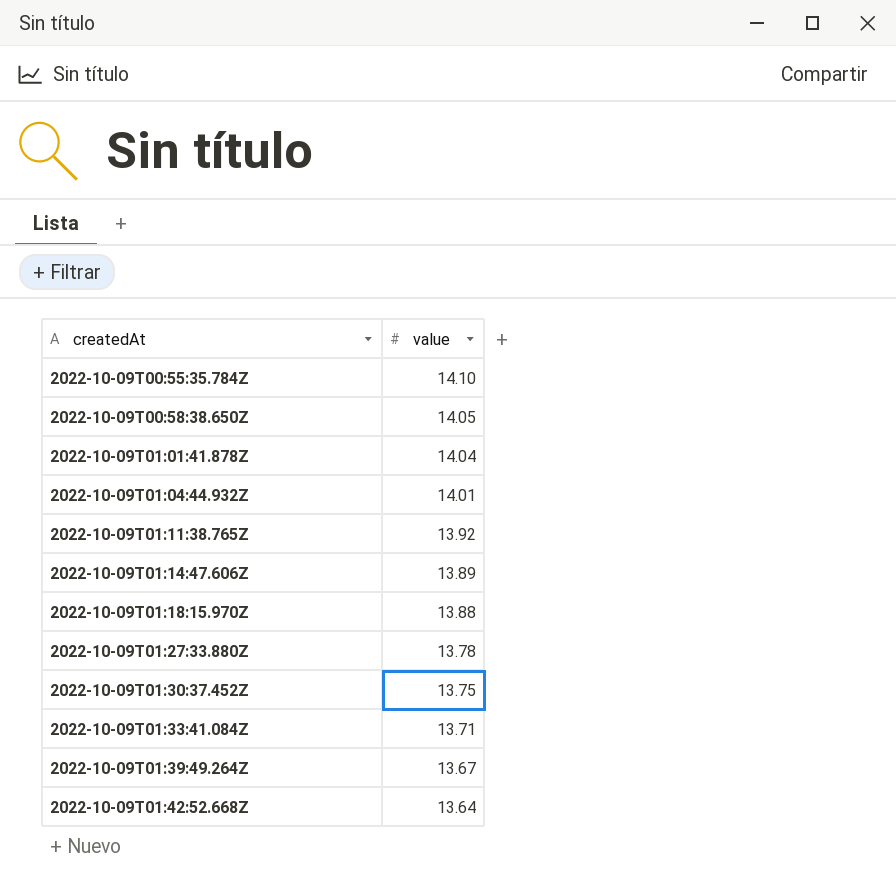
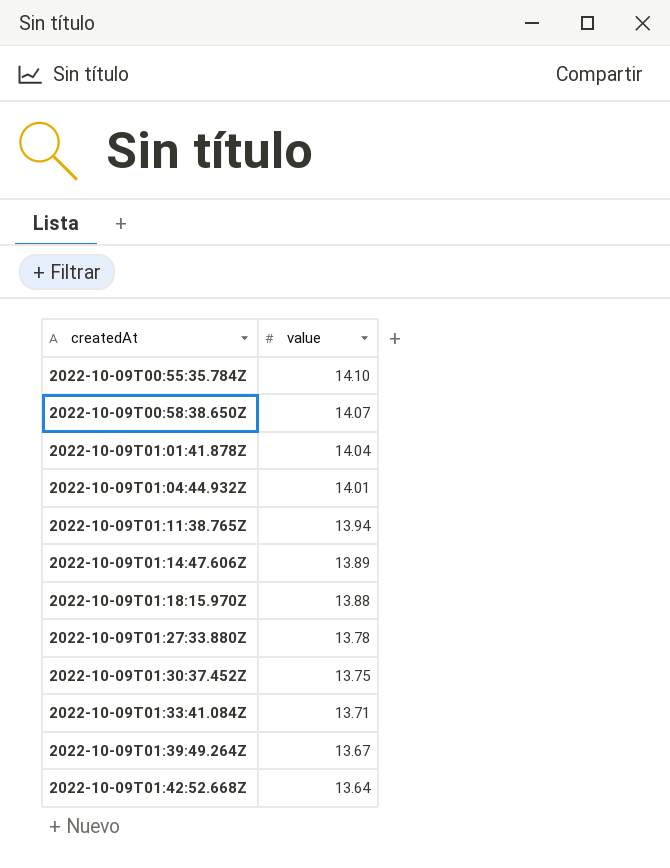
2022-10-09T00:58:38.650Z | value: 14.05 -> 14.07
2022-10-09T01:11:38.765Z | value: 13.92 -> 13.94

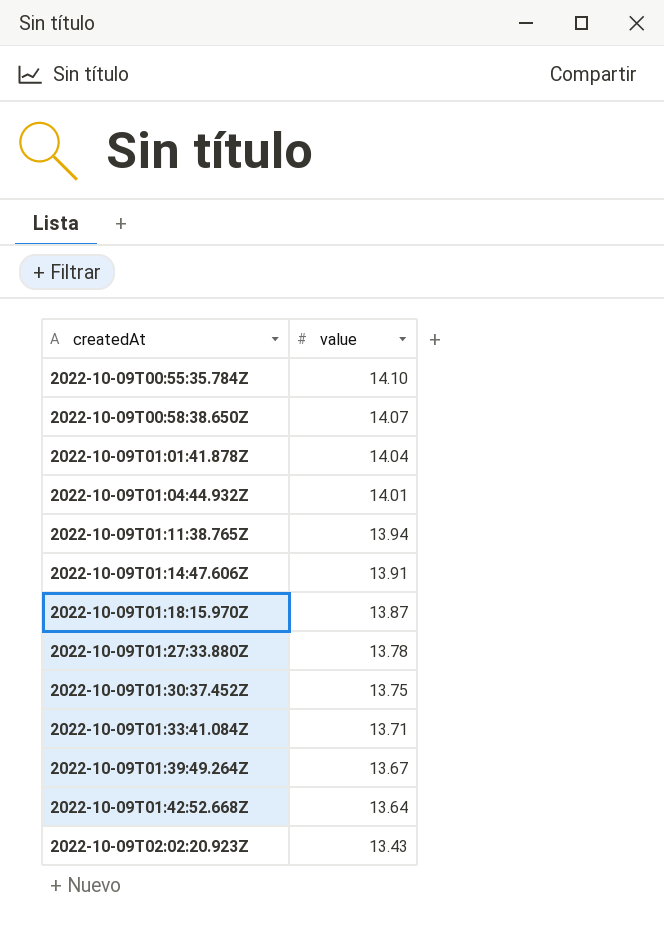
2022-10-09T01:14:47.606Z | value: 13.89 -> 13.91
2022-10-09T01:18:15.970Z | value: 13.88 -> 13.87
row 2022-10-09T02:02:20.923Z: none -> 13.43

